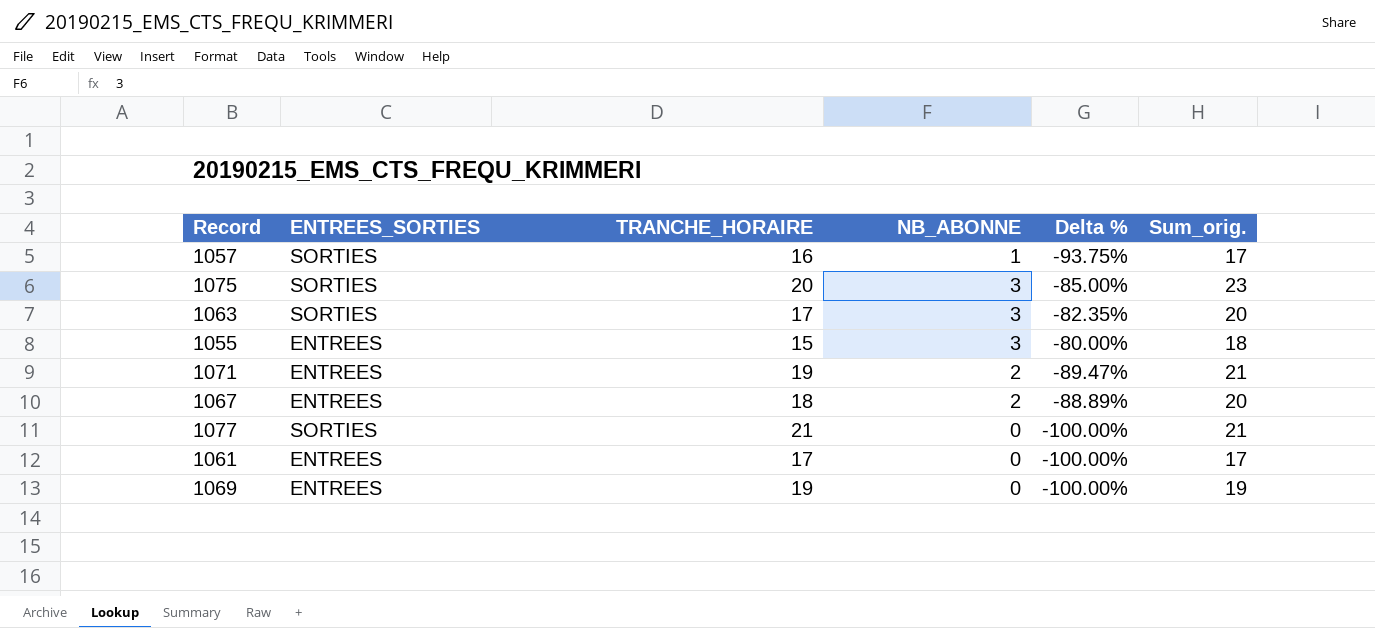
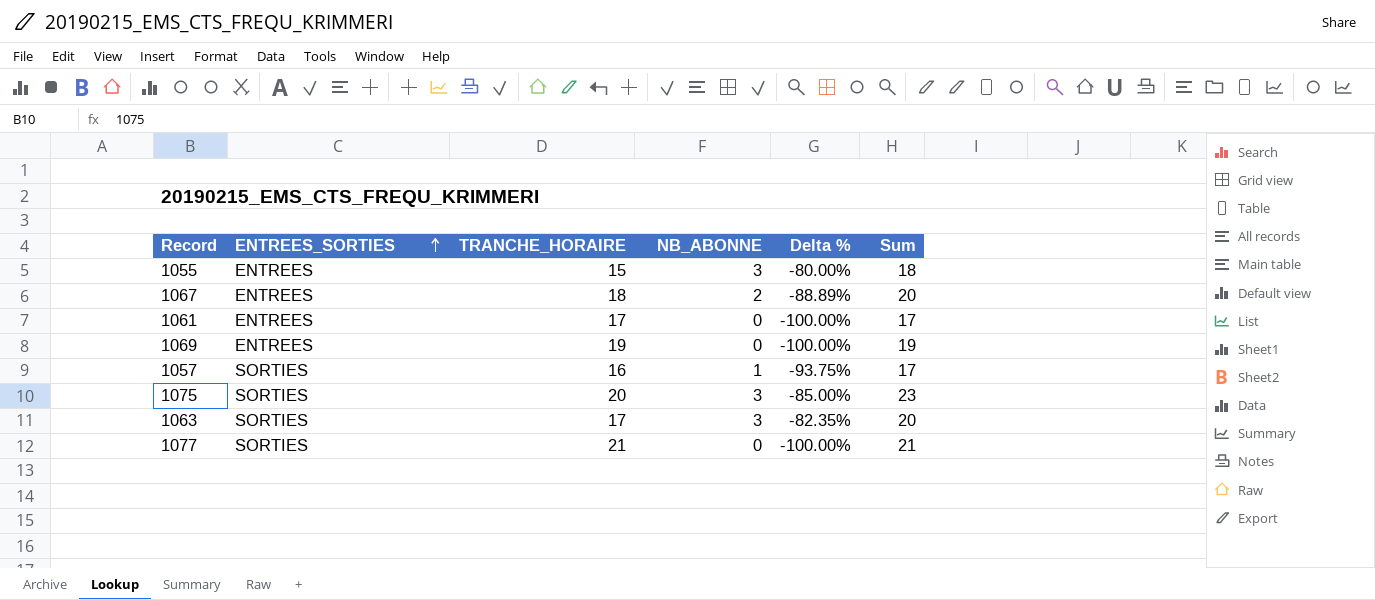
row order: none -> ENTREES_SORTIES ascending
column name: Sum_orig. -> Sum
row 1071: ENTREES | 19 | 2 | -89.47% | 21 -> none

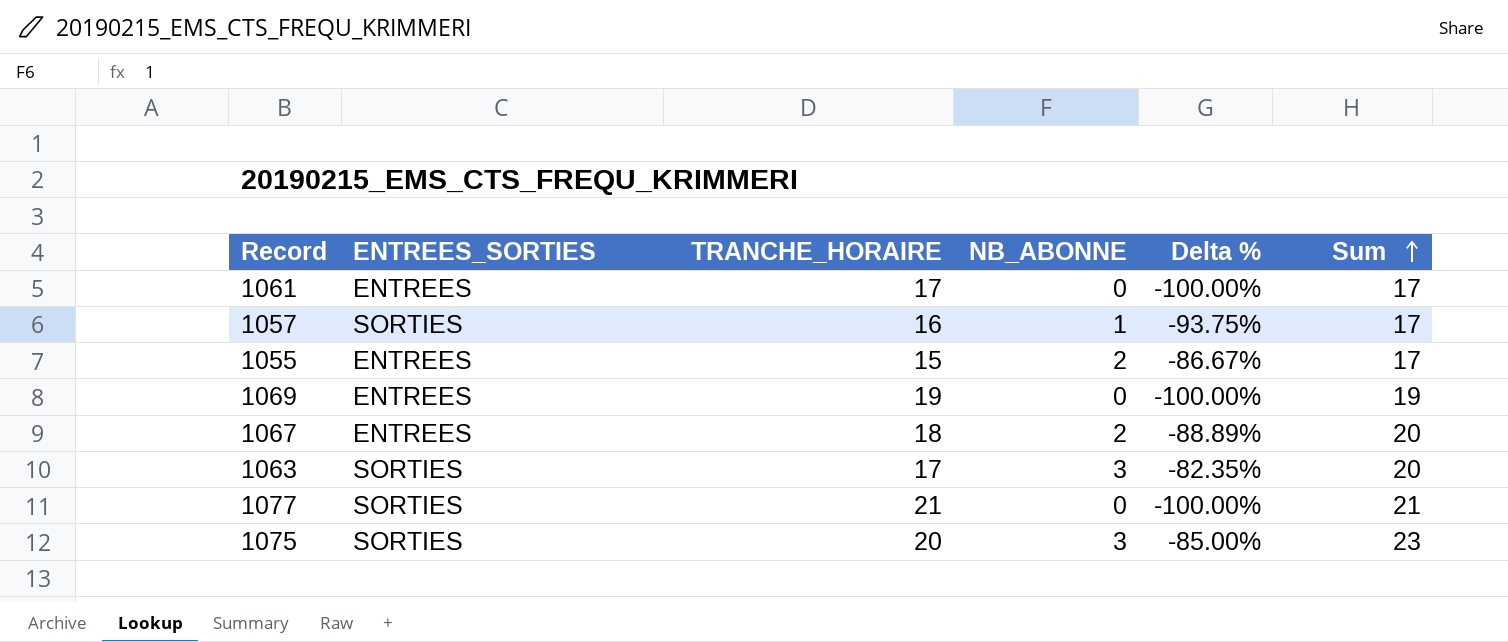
row order: ENTREES_SORTIES ascending -> Sum ascending
1055 | NB_ABONNE: 3 -> 2
1055 | Delta %: -80.00% -> -86.67%
1055 | Sum: 18 -> 17

